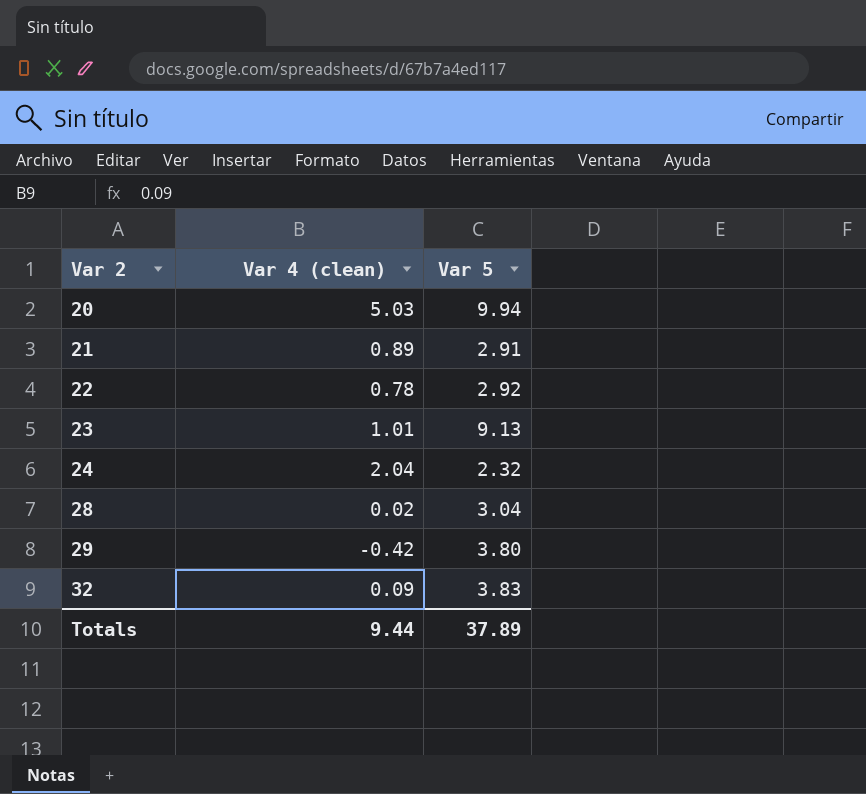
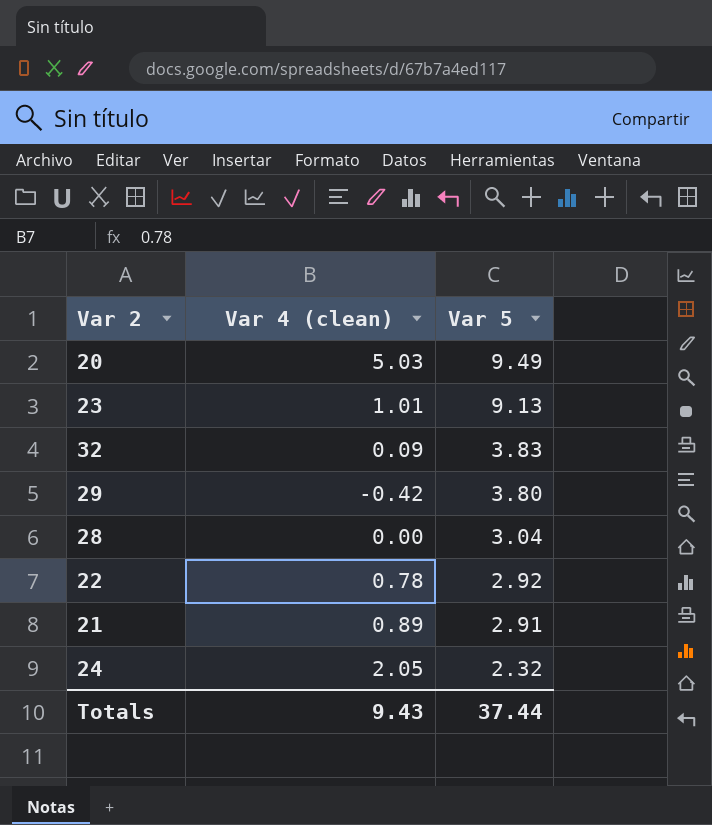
row order: Var 2 ascending -> Var 5 descending
20 | Var 5: 9.94 -> 9.49
28 | Var 4 (clean): 0.02 -> 0.00
24 | Var 4 (clean): 2.04 -> 2.05
Totals | Var 4 (clean): 9.44 -> 9.43
Totals | Var 5: 37.89 -> 37.44

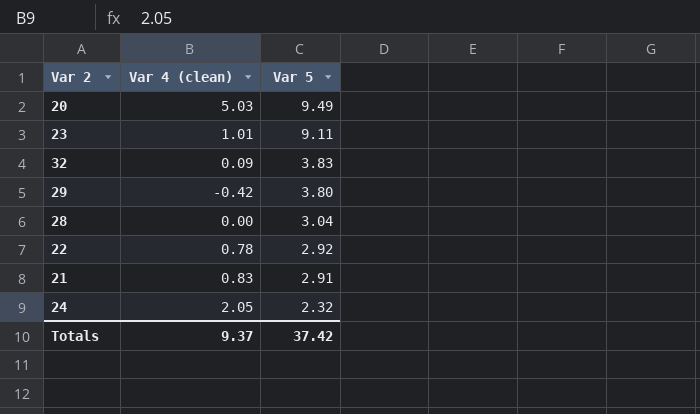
23 | Var 5: 9.13 -> 9.11
21 | Var 4 (clean): 0.89 -> 0.83
Totals | Var 4 (clean): 9.43 -> 9.37
Totals | Var 5: 37.44 -> 37.42

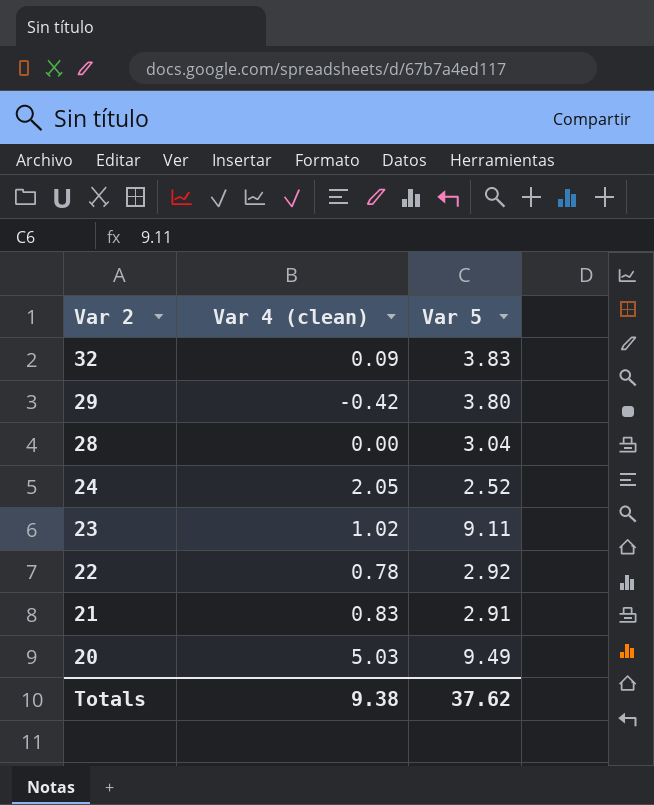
row order: Var 5 descending -> Var 2 descending
24 | Var 5: 2.32 -> 2.52
23 | Var 4 (clean): 1.01 -> 1.02
Totals | Var 4 (clean): 9.37 -> 9.38
Totals | Var 5: 37.42 -> 37.62

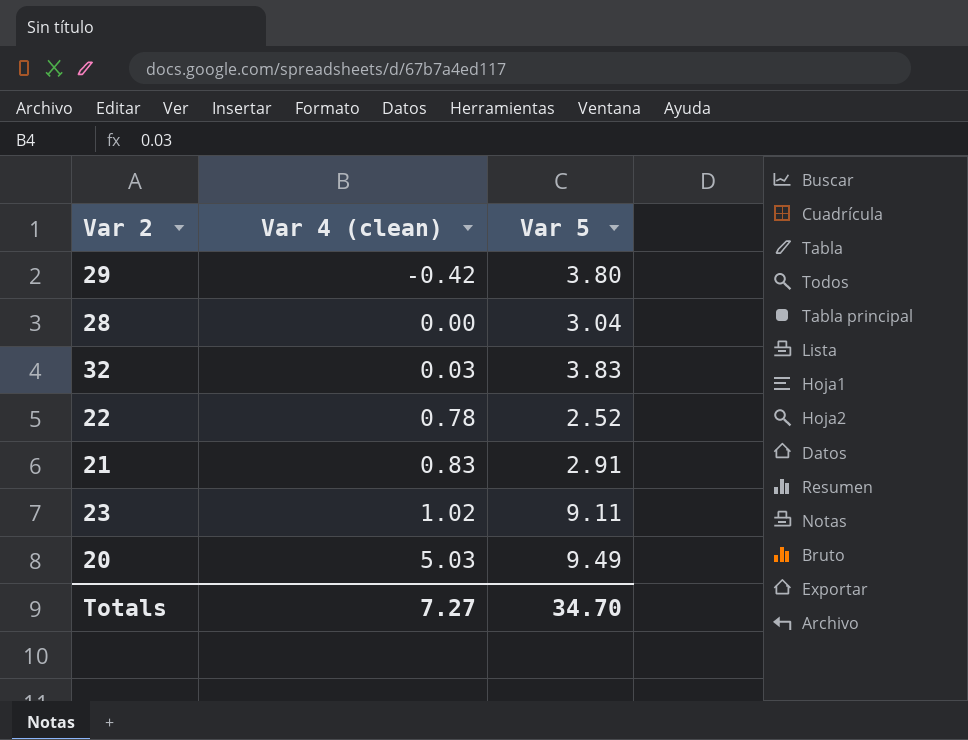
row order: Var 2 descending -> Var 4 (clean) ascending
row 24: 2.05 | 2.52 -> none
32 | Var 4 (clean): 0.09 -> 0.03
22 | Var 5: 2.92 -> 2.52
Totals | Var 4 (clean): 9.38 -> 7.27
Totals | Var 5: 37.62 -> 34.70

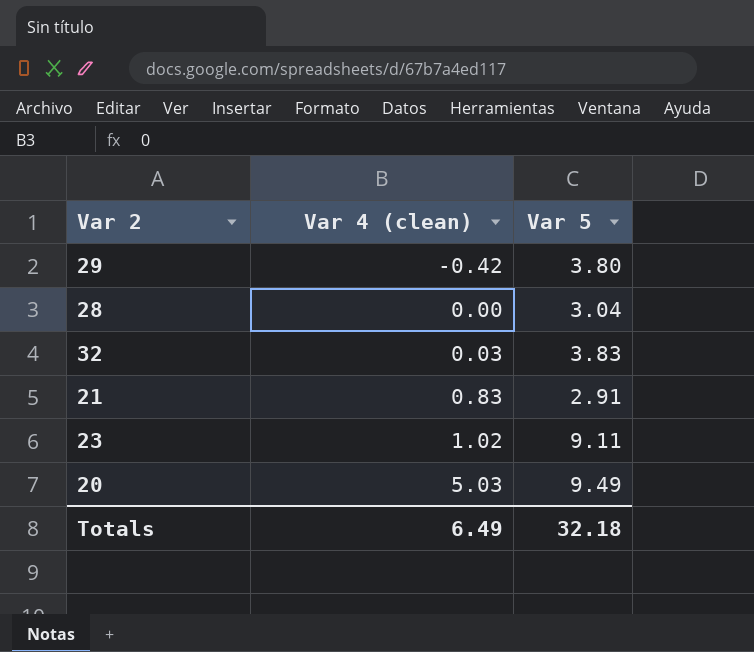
row 22: 0.78 | 2.52 -> none
Totals | Var 4 (clean): 7.27 -> 6.49
Totals | Var 5: 34.70 -> 32.18

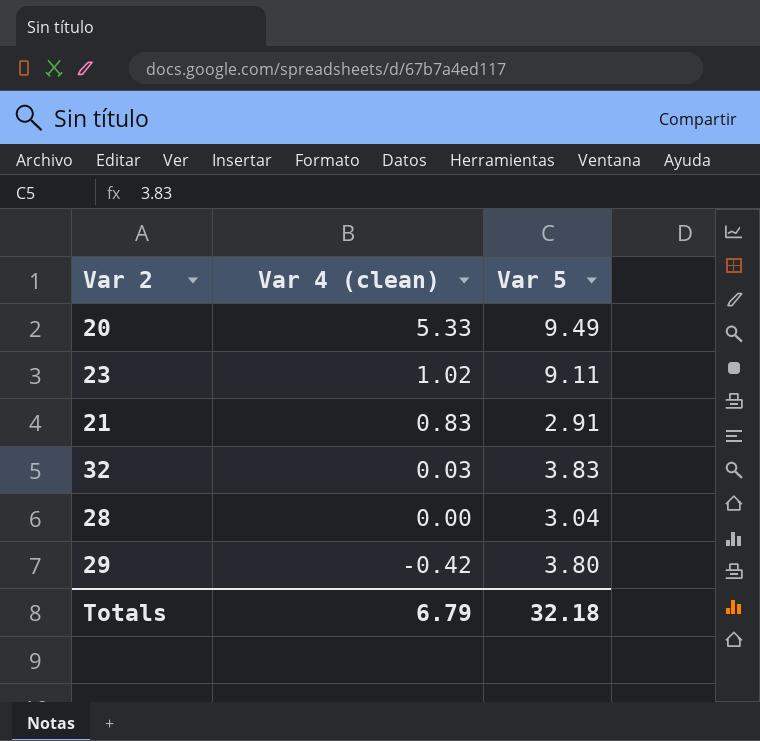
row order: Var 4 (clean) ascending -> Var 4 (clean) descending
20 | Var 4 (clean): 5.03 -> 5.33
Totals | Var 4 (clean): 6.49 -> 6.79

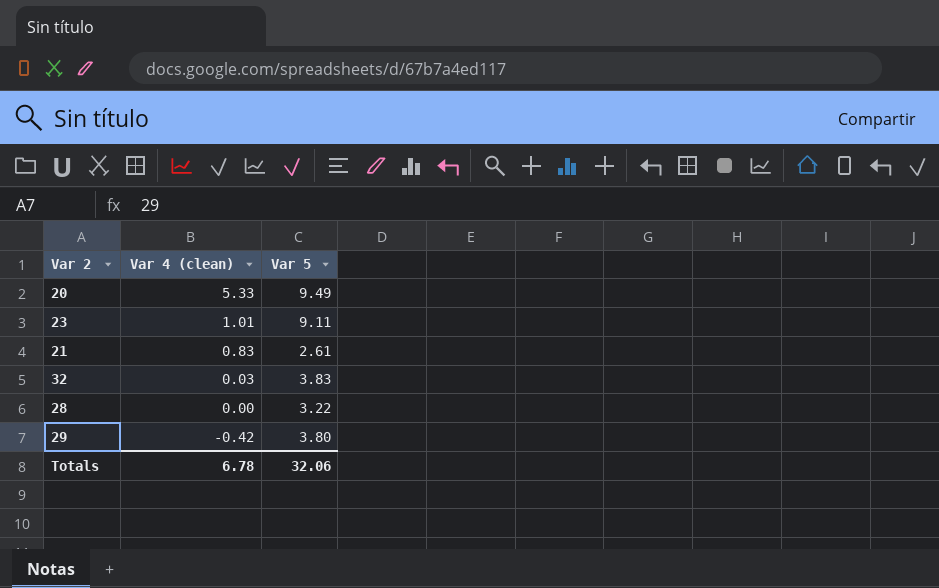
23 | Var 4 (clean): 1.02 -> 1.01
21 | Var 5: 2.91 -> 2.61
28 | Var 5: 3.04 -> 3.22
Totals | Var 4 (clean): 6.79 -> 6.78
Totals | Var 5: 32.18 -> 32.06

